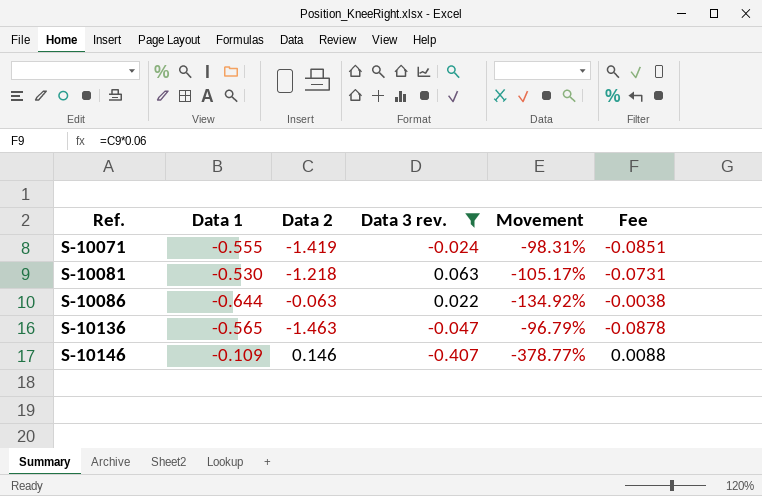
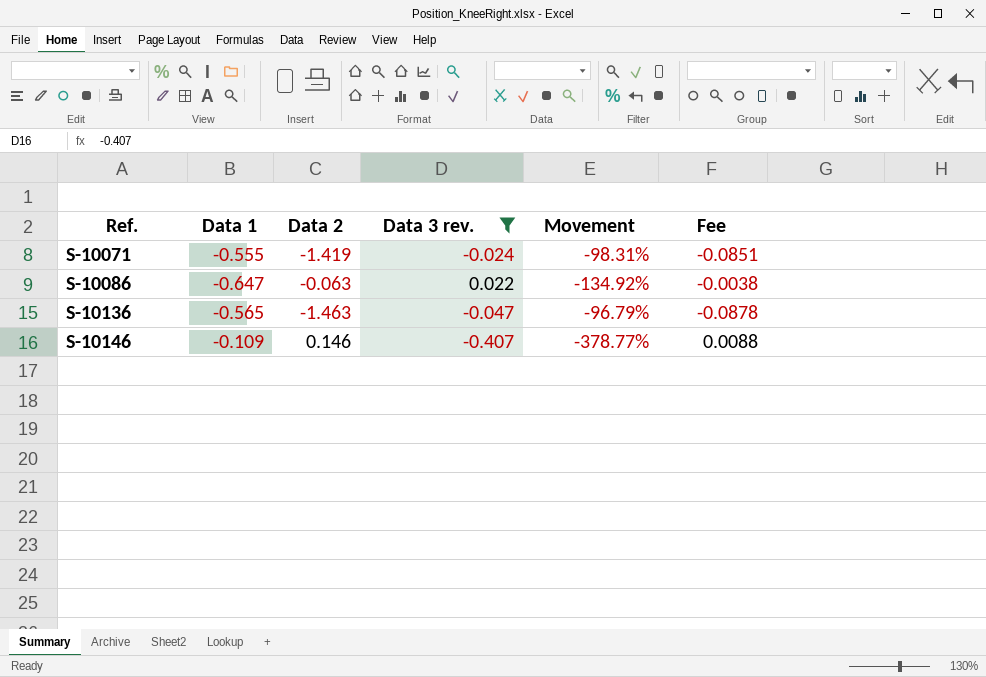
row S-10081: -0.530 | -1.218 | 0.063 | -105.17% | -0.0731 -> none
S-10086 | Data 1: -0.644 -> -0.647

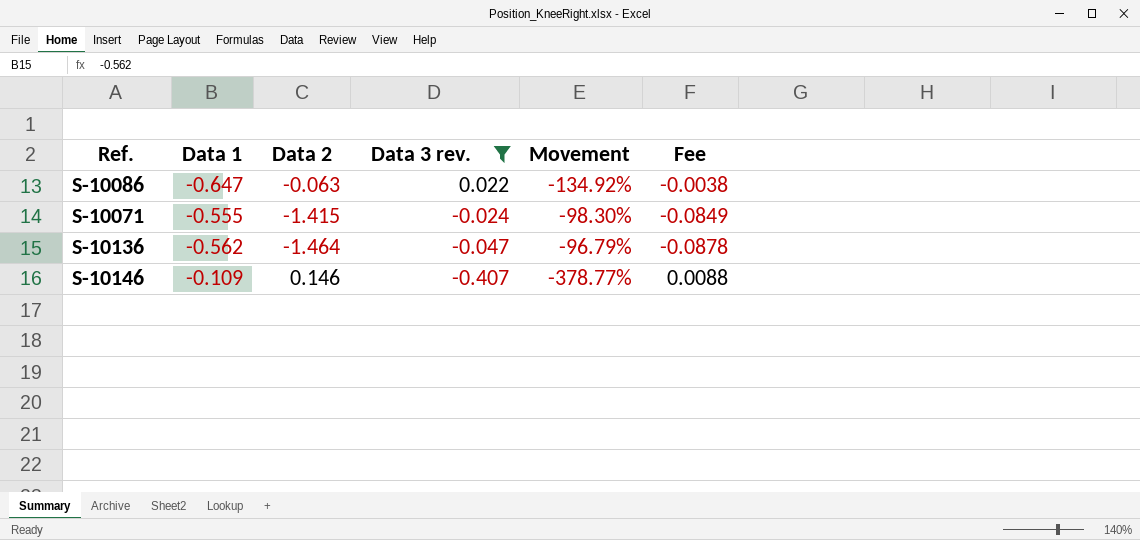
row order: Ref. ascending -> Data 3 rev. descending
S-10071 | Data 2: -1.419 -> -1.415
S-10071 | Movement: -98.31% -> -98.30%
S-10071 | Fee: -0.0851 -> -0.0849
S-10136 | Data 1: -0.565 -> -0.562
S-10136 | Data 2: -1.463 -> -1.464

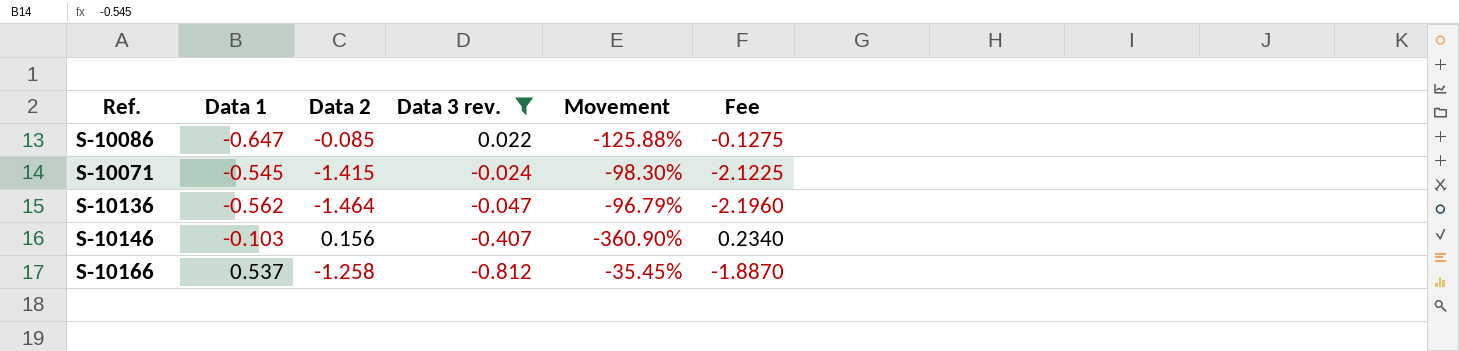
column Fee | formula: [Data 2] * 0.06 -> [Data 2] * 1.5
S-10086 | Data 2: -0.063 -> -0.085
S-10086 | Movement: -134.92% -> -125.88%
S-10071 | Data 1: -0.555 -> -0.545
S-10146 | Data 1: -0.109 -> -0.103
S-10146 | Data 2: 0.146 -> 0.156
S-10146 | Movement: -378.77% -> -360.90%
row S-10166: none -> 0.537 | -1.258 | -0.812 | -35.45% | -1.8870

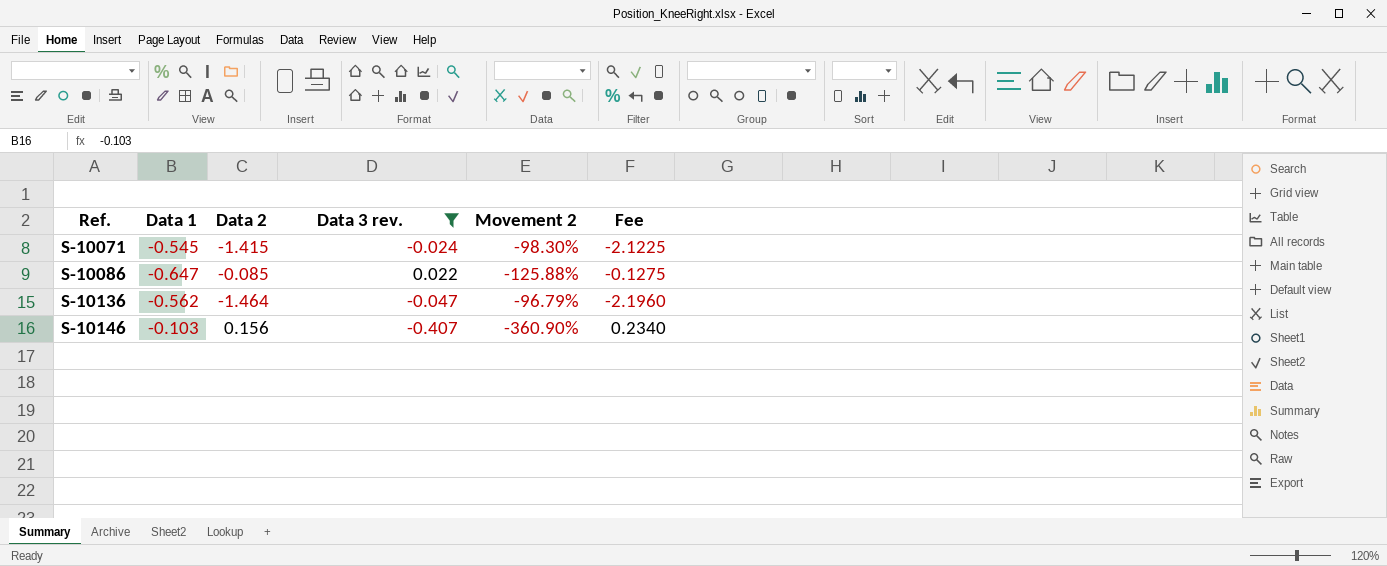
row order: Data 3 rev. descending -> Ref. ascending
column name: Movement -> Movement 2
row S-10166: 0.537 | -1.258 | -0.812 | -35.45% | -1.8870 -> none

